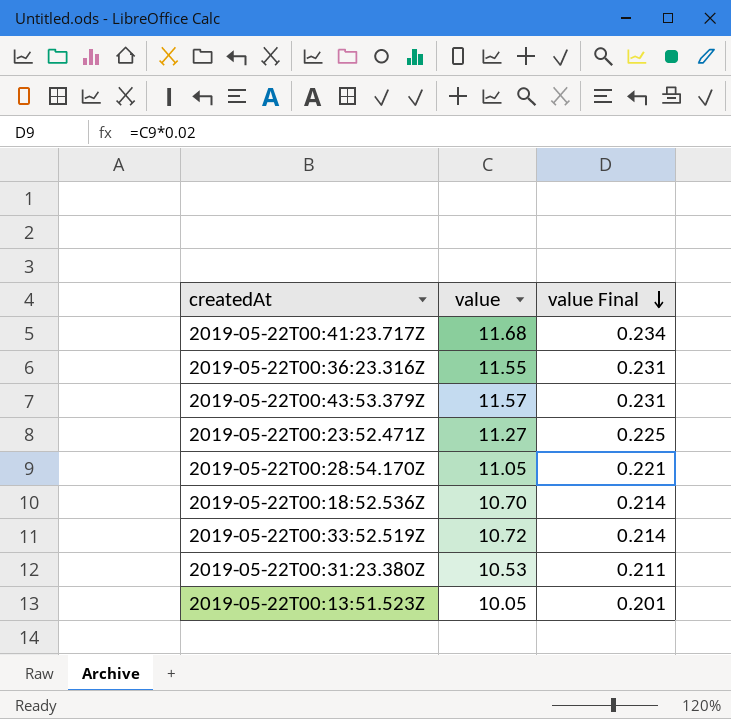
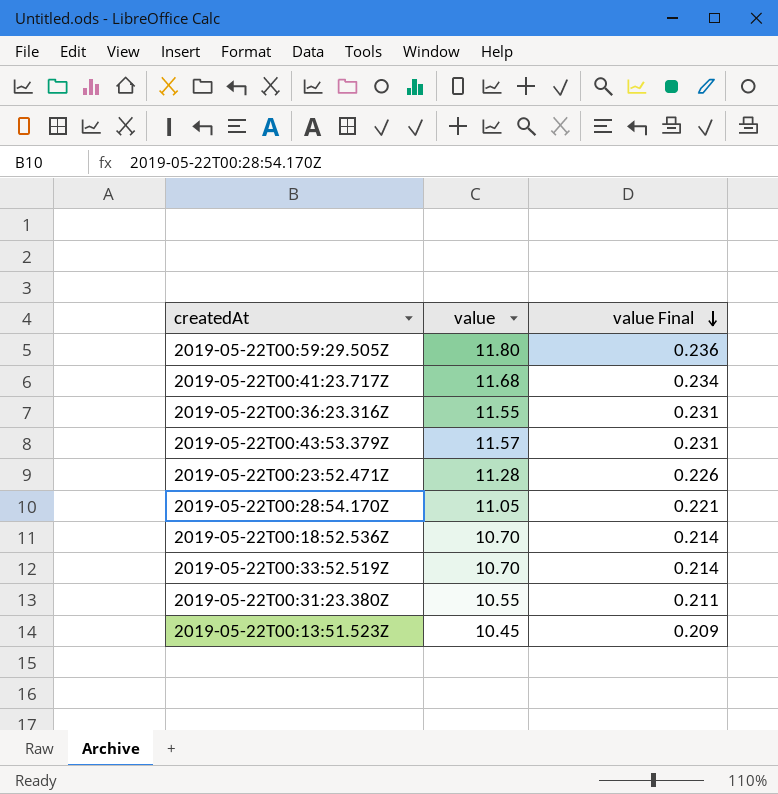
row 2019-05-22T00:59:29.505Z: none -> 11.80 | 0.236
2019-05-22T00:23:52.471Z | value: 11.27 -> 11.28
2019-05-22T00:23:52.471Z | value Final: 0.225 -> 0.226
2019-05-22T00:33:52.519Z | value: 10.72 -> 10.70
2019-05-22T00:31:23.380Z | value: 10.53 -> 10.55
2019-05-22T00:13:51.523Z | value: 10.05 -> 10.45
2019-05-22T00:13:51.523Z | value Final: 0.201 -> 0.209

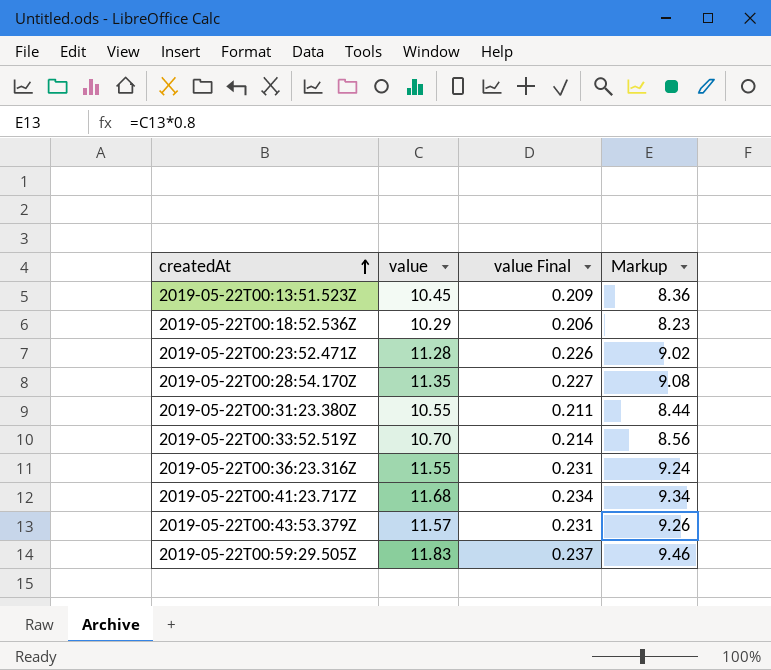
row order: value Final descending -> createdAt ascending
column Markup | formula: none -> [value] * 0.8
2019-05-22T00:18:52.536Z | value: 10.70 -> 10.29
2019-05-22T00:18:52.536Z | value Final: 0.214 -> 0.206
2019-05-22T00:28:54.170Z | value: 11.05 -> 11.35
2019-05-22T00:28:54.170Z | value Final: 0.221 -> 0.227
2019-05-22T00:59:29.505Z | value: 11.80 -> 11.83
2019-05-22T00:59:29.505Z | value Final: 0.236 -> 0.237

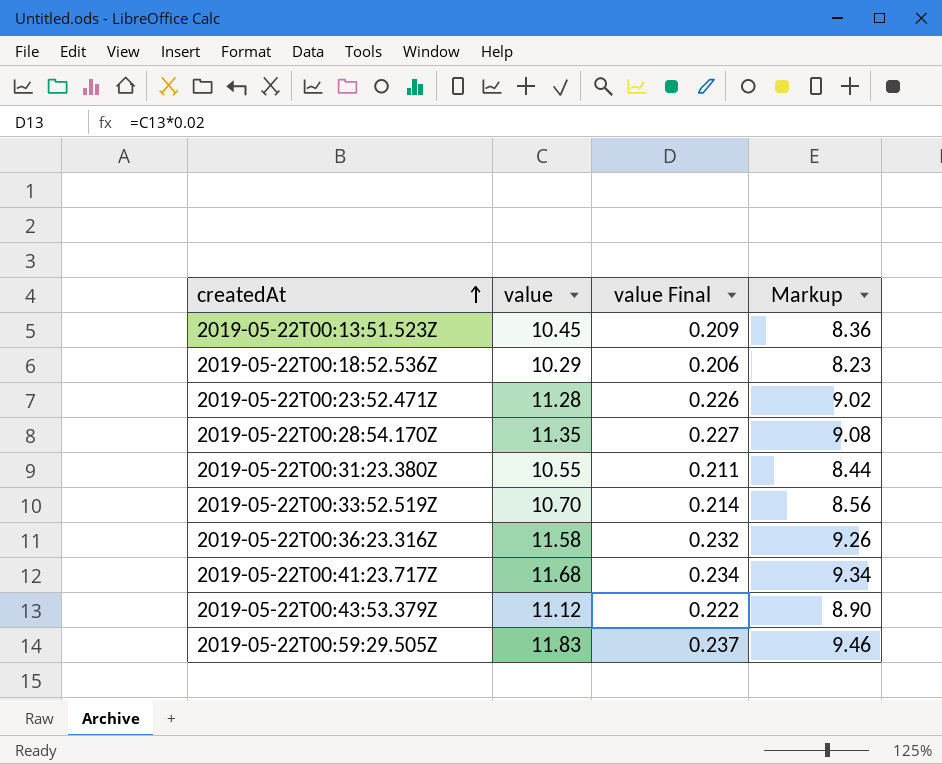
2019-05-22T00:36:23.316Z | value: 11.55 -> 11.58
2019-05-22T00:36:23.316Z | value Final: 0.231 -> 0.232
2019-05-22T00:36:23.316Z | Markup: 9.24 -> 9.26
2019-05-22T00:43:53.379Z | value: 11.57 -> 11.12
2019-05-22T00:43:53.379Z | value Final: 0.231 -> 0.222
2019-05-22T00:43:53.379Z | Markup: 9.26 -> 8.90

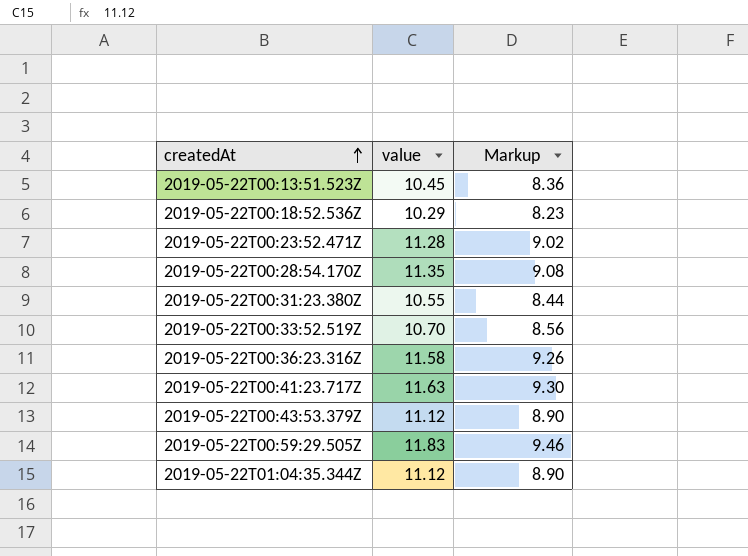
column value Final | formula: [value] * 0.02 -> none
2019-05-22T00:41:23.717Z | value: 11.68 -> 11.63
2019-05-22T00:41:23.717Z | Markup: 9.34 -> 9.30
row 2019-05-22T01:04:35.344Z: none -> 11.12 | 8.90

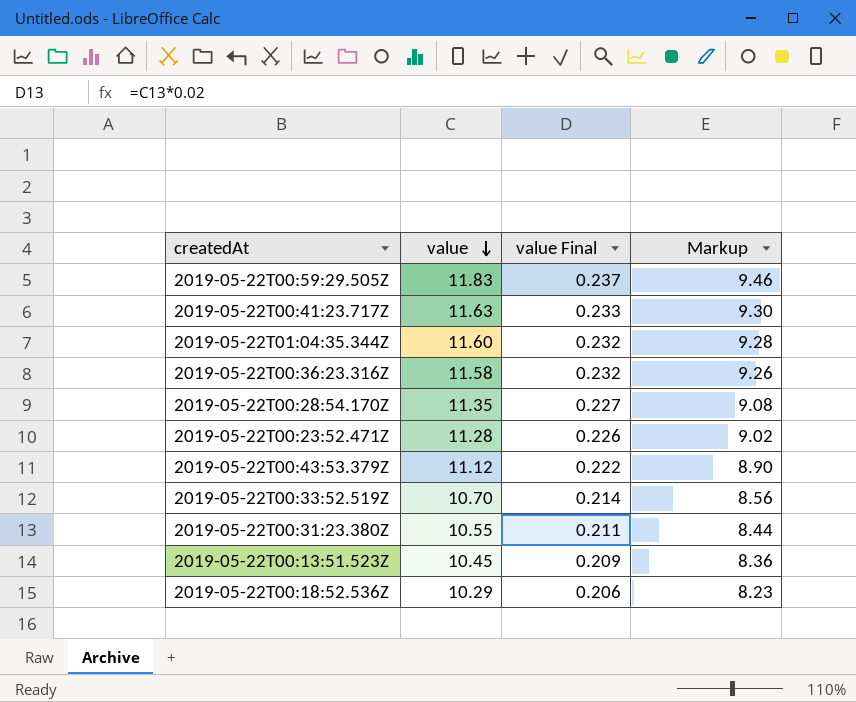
row order: createdAt ascending -> value descending
column value Final | formula: none -> [value] * 0.02
2019-05-22T01:04:35.344Z | value: 11.12 -> 11.60
2019-05-22T01:04:35.344Z | Markup: 8.90 -> 9.28

